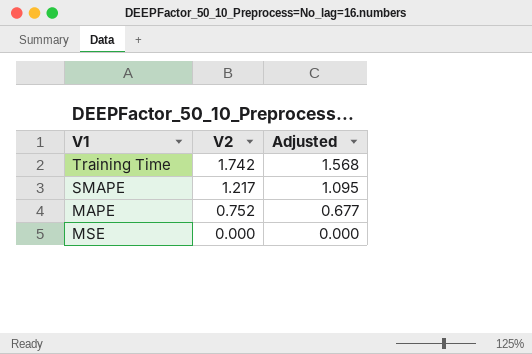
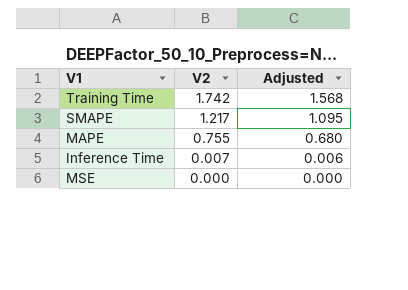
MAPE | V2: 0.752 -> 0.755
MAPE | Adjusted: 0.677 -> 0.680
row Inference Time: none -> 0.007 | 0.006

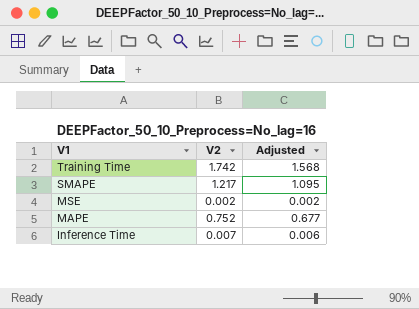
row order: V2 descending -> V1 descending
MSE | V2: 0.000 -> 0.002
MSE | Adjusted: 0.000 -> 0.002
MAPE | V2: 0.755 -> 0.752
MAPE | Adjusted: 0.680 -> 0.677

